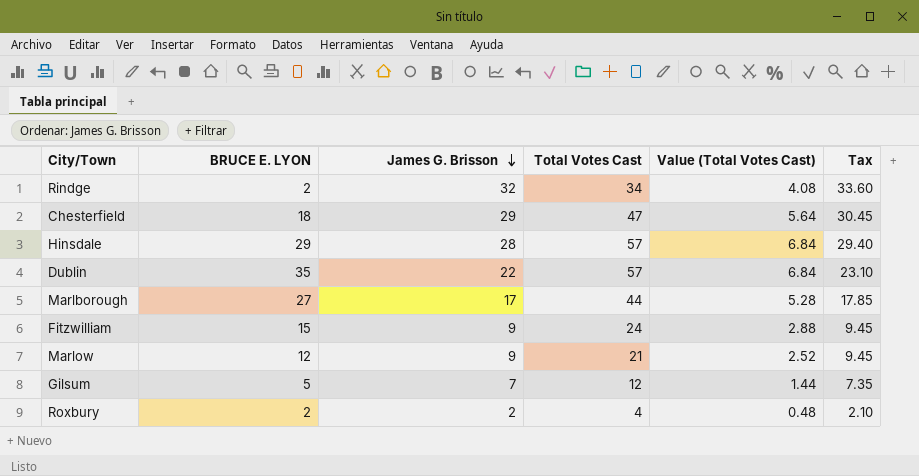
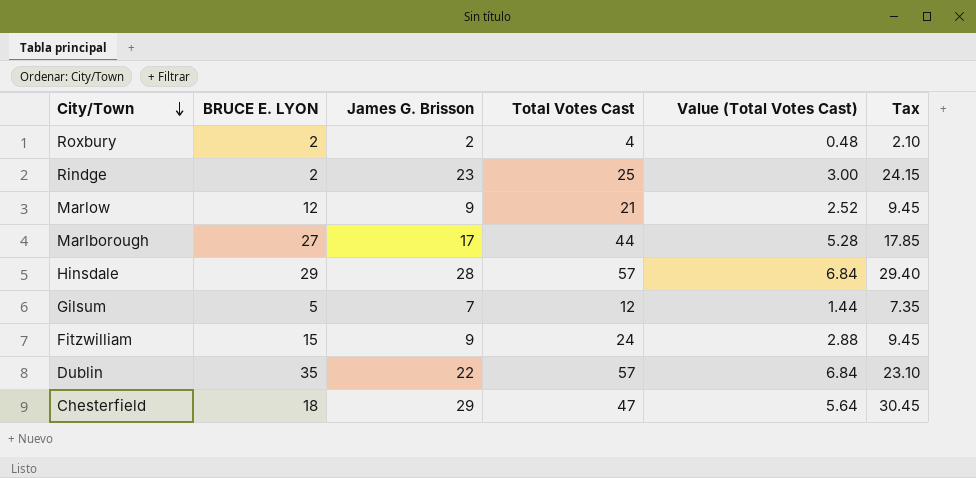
row order: James G. Brisson descending -> City/Town descending
Rindge | James G. Brisson: 32 -> 23
Rindge | Total Votes Cast: 34 -> 25
Rindge | Value (Total Votes Cast): 4.08 -> 3.00
Rindge | Tax: 33.60 -> 24.15

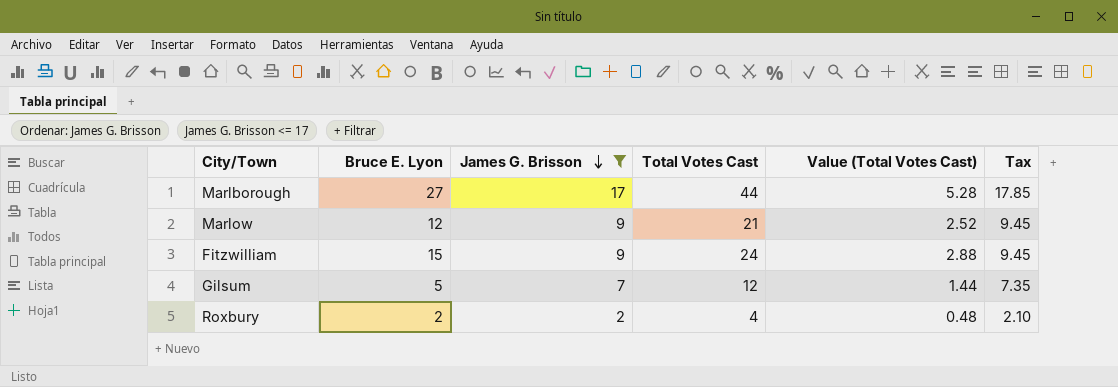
filter: none -> James G. Brisson <= 17
row order: City/Town descending -> James G. Brisson descending
column name: BRUCE E. LYON -> Bruce E. Lyon

